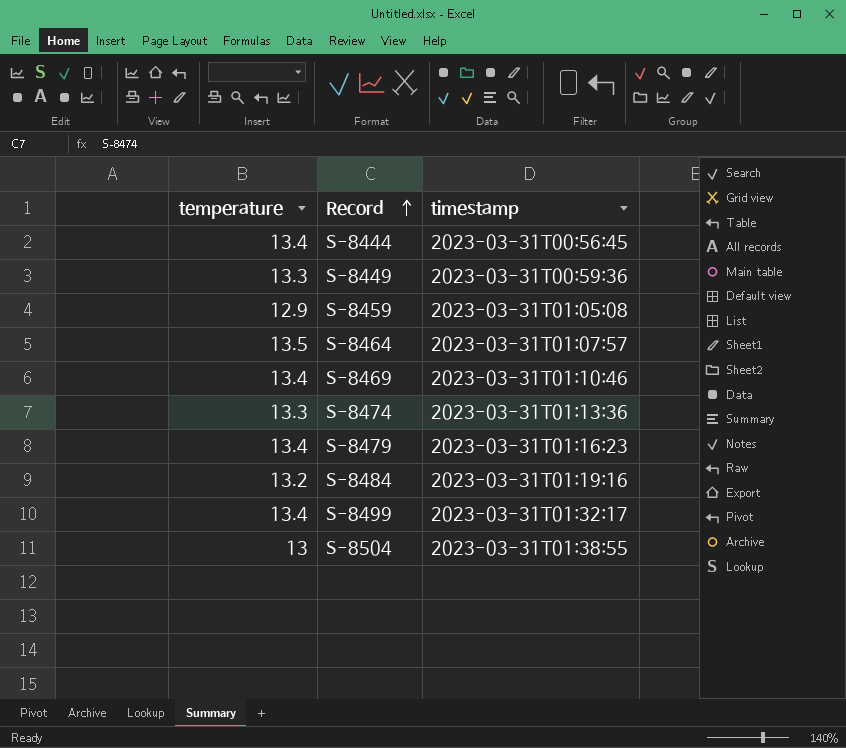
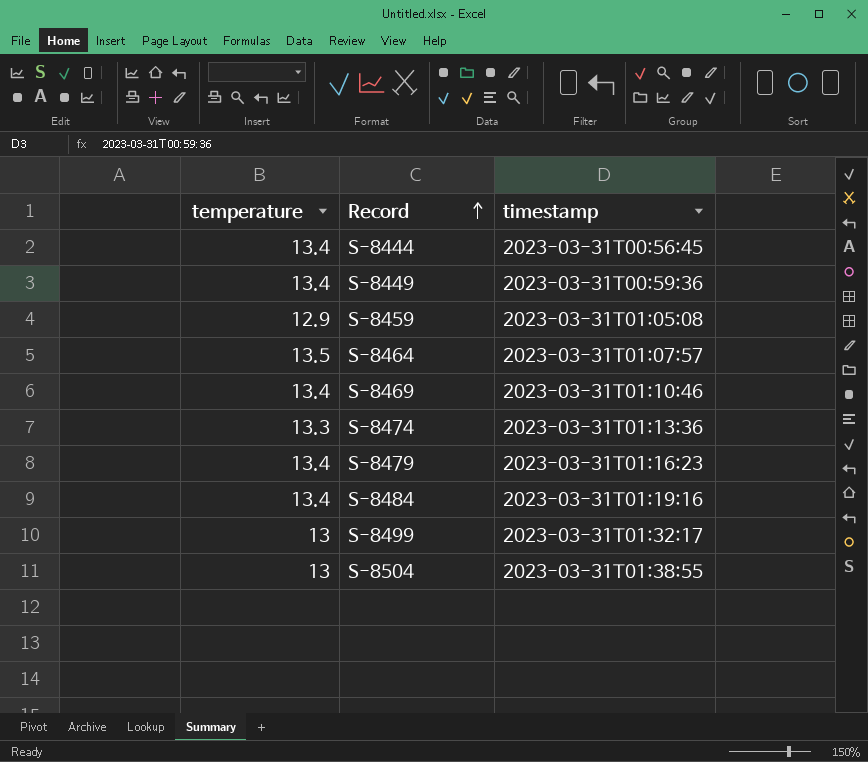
S-8449 | temperature: 13.3 -> 13.4
S-8484 | temperature: 13.2 -> 13.4
S-8499 | temperature: 13.4 -> 13

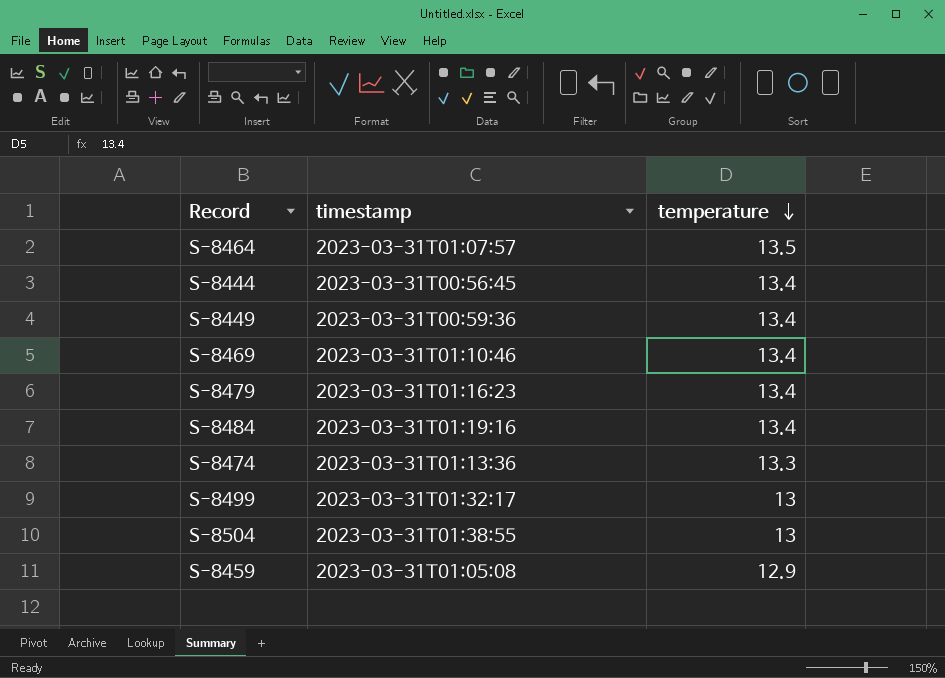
row order: Record ascending -> temperature descending
column temperature | position: 1 -> 3

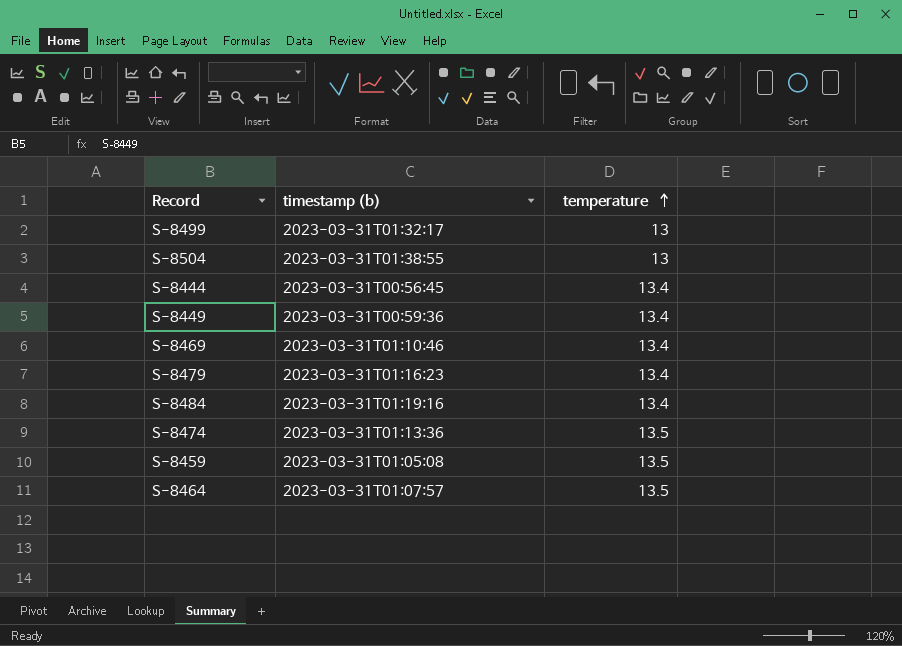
row order: temperature descending -> temperature ascending
column name: timestamp -> timestamp (b)
S-8474 | temperature: 13.3 -> 13.5
S-8459 | temperature: 12.9 -> 13.5

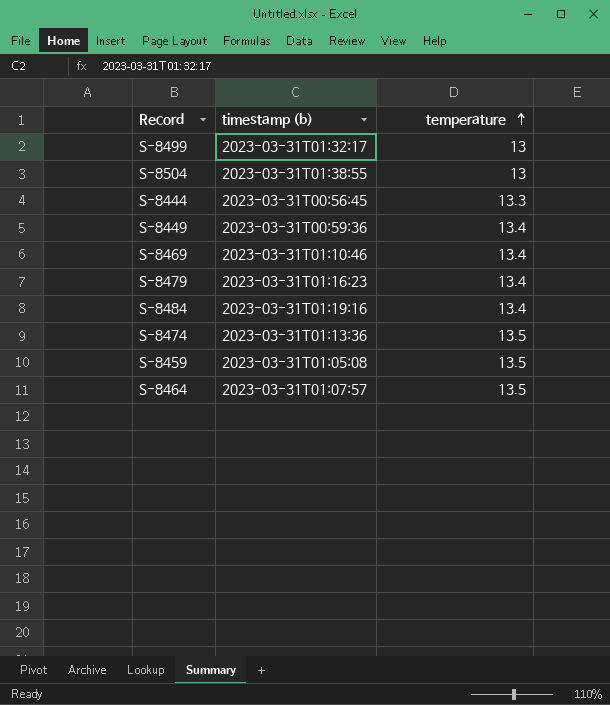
S-8444 | temperature: 13.4 -> 13.3

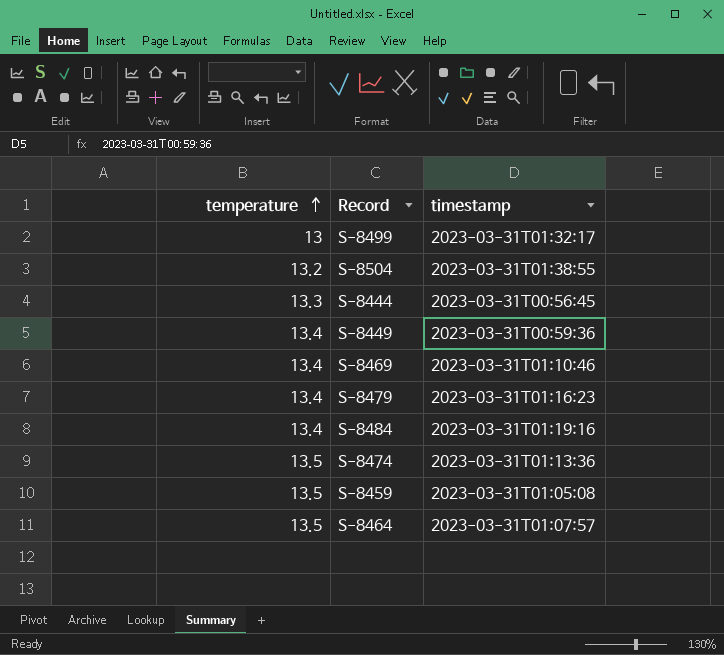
column temperature | position: 3 -> 1
column name: timestamp (b) -> timestamp
S-8504 | temperature: 13 -> 13.2

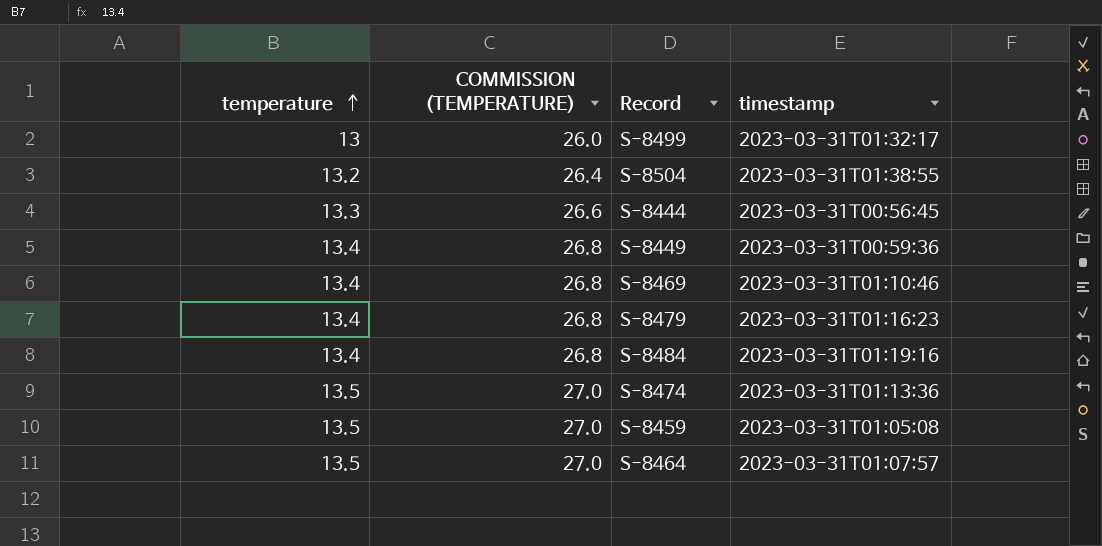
column COMMISSION (TEMPERATURE) | formula: none -> [temperature] * 2

